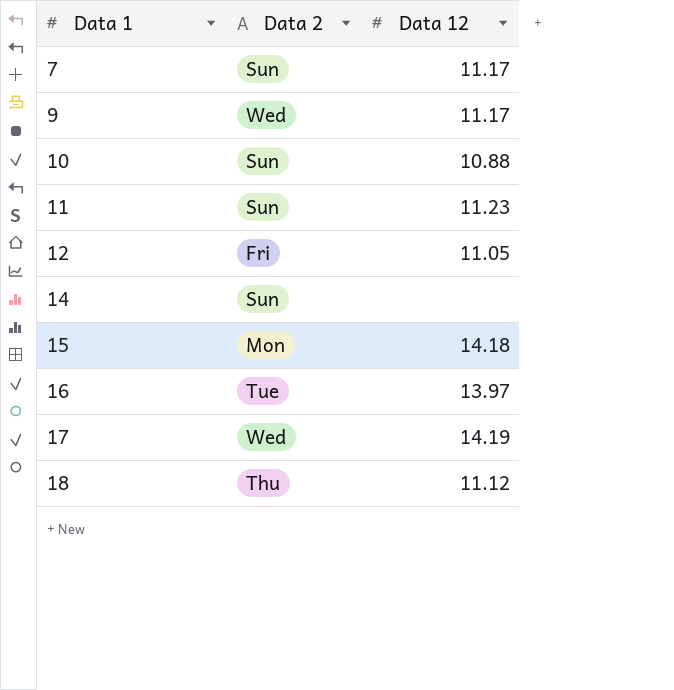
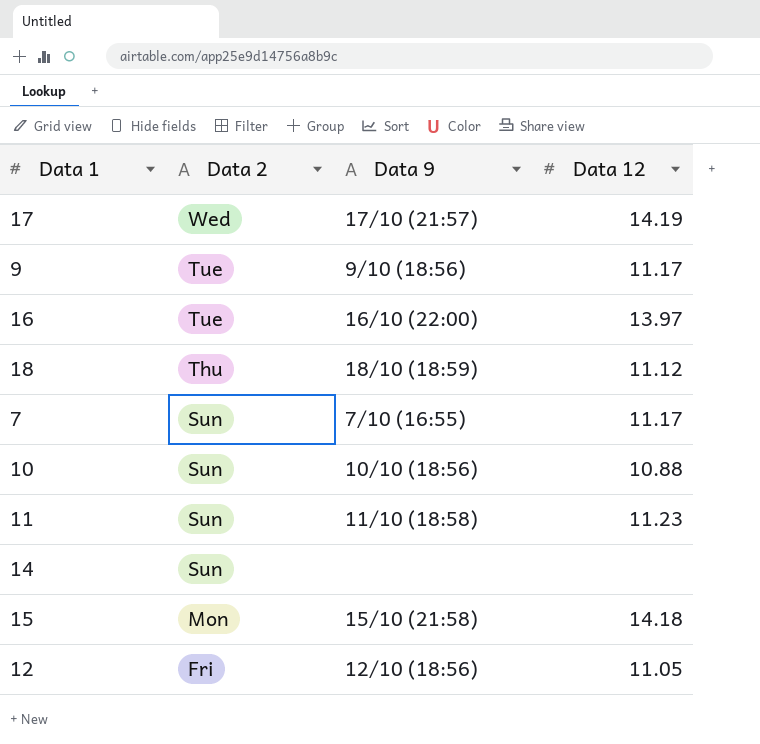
row order: Data 1 ascending -> Data 2 descending
column Data 9 | position: none -> 3
9 | Data 2: Wed -> Tue

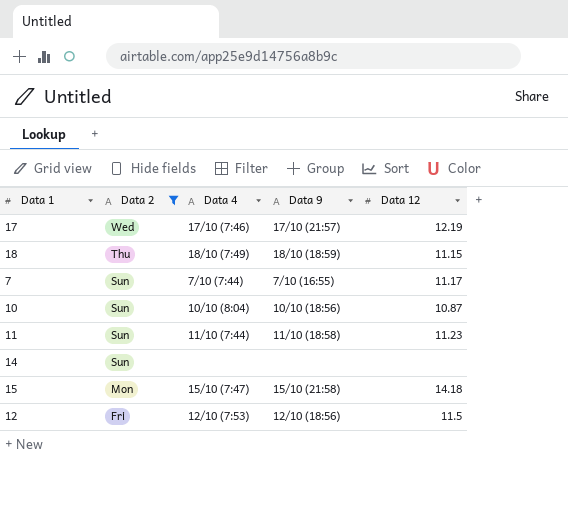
filter: none -> Data 2 != Tue
column Data 4 | position: none -> 3
17 | Data 12: 14.19 -> 12.19
18 | Data 12: 11.12 -> 11.15
10 | Data 12: 10.88 -> 10.87
12 | Data 12: 11.05 -> 11.5

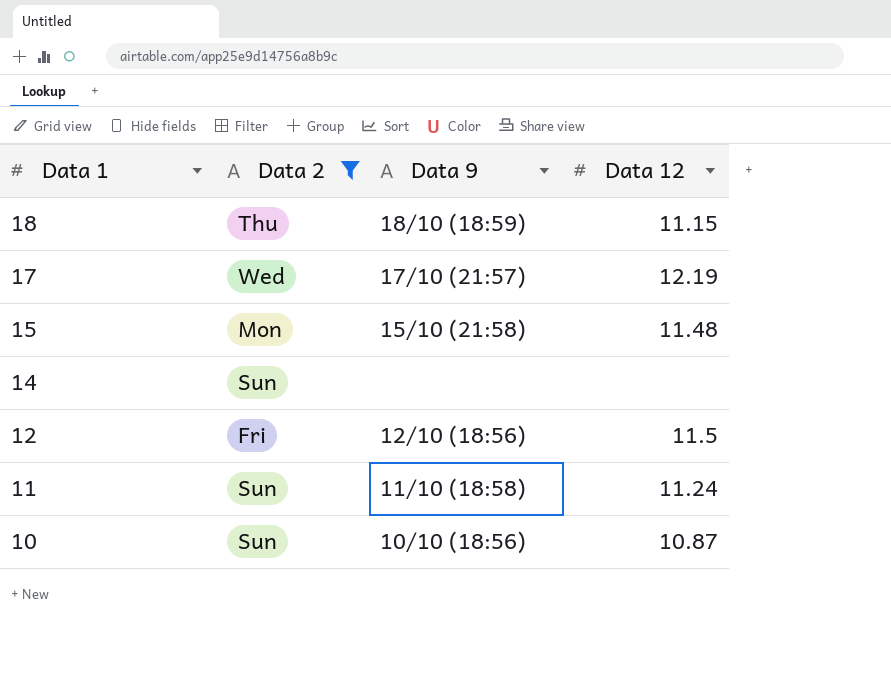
row order: Data 2 descending -> Data 1 descending
column Data 4 | position: 3 -> none
row 7: Sun | 7/10 (7:44) | 7/10 (16:55) | 11.17 -> none
15 | Data 12: 14.18 -> 11.48
11 | Data 12: 11.23 -> 11.24

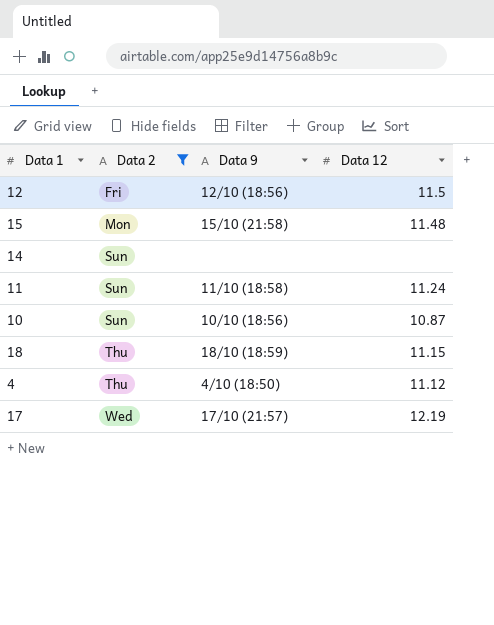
row order: Data 1 descending -> Data 2 ascending
row 4: none -> Thu | 4/10 (18:50) | 11.12

